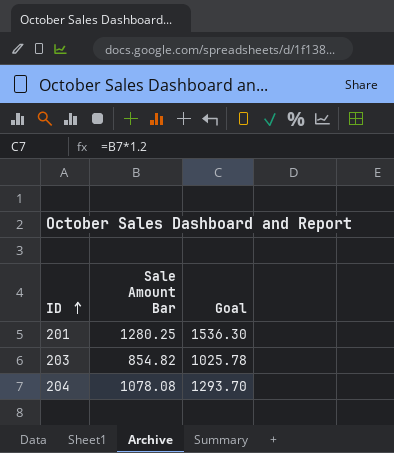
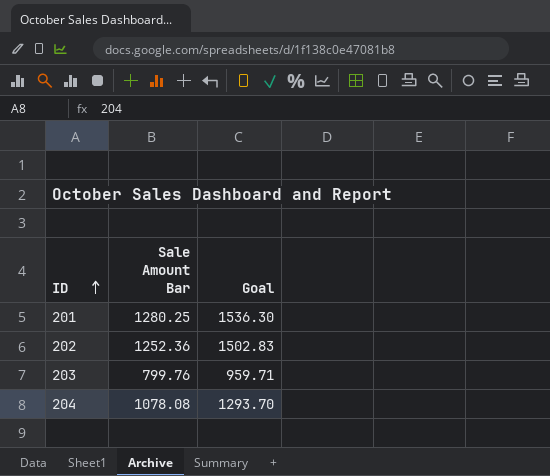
row 202: none -> 1252.36 | 1502.83
203 | Sale Amount Bar: 854.82 -> 799.76
203 | Goal: 1025.78 -> 959.71

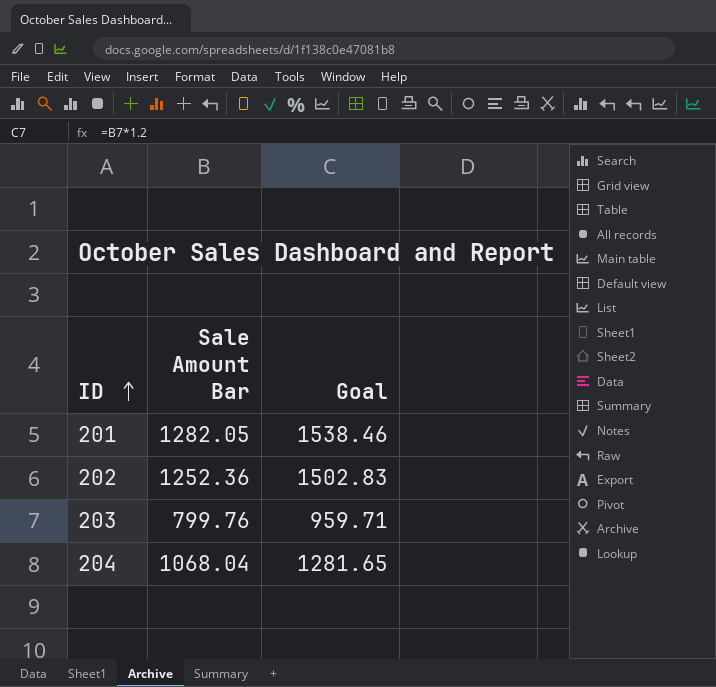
201 | Sale Amount Bar: 1280.25 -> 1282.05
201 | Goal: 1536.30 -> 1538.46
204 | Sale Amount Bar: 1078.08 -> 1068.04
204 | Goal: 1293.70 -> 1281.65

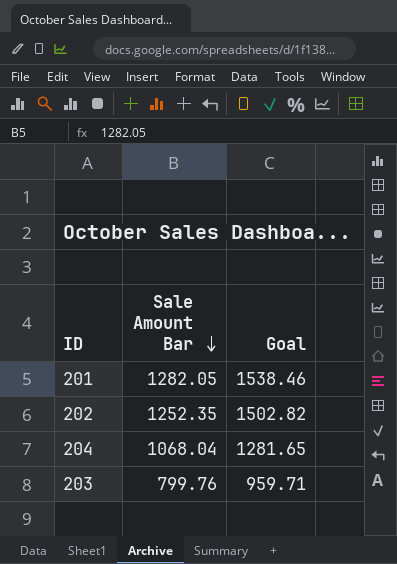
row order: ID ascending -> Sale Amount Bar descending
202 | Sale Amount Bar: 1252.36 -> 1252.35
202 | Goal: 1502.83 -> 1502.82

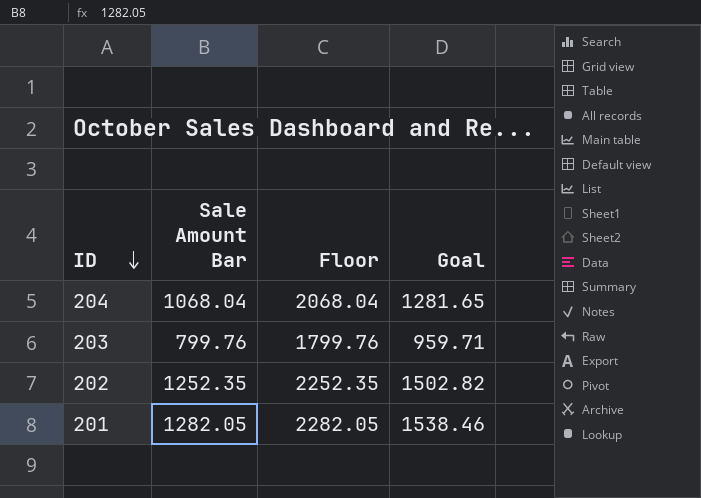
row order: Sale Amount Bar descending -> ID descending
column Floor | formula: none -> [Sale Amount Bar] + 1000

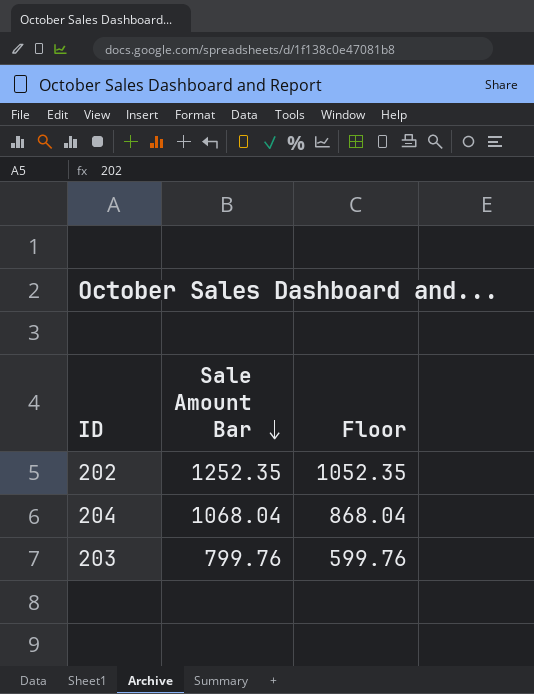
row order: ID descending -> Sale Amount Bar descending
column Goal | formula: [Sale Amount Bar] * 1.2 -> none
column Floor | formula: [Sale Amount Bar] + 1000 -> [Sale Amount Bar] - 200
row 201: 1282.05 | 2282.05 | 1538.46 -> none

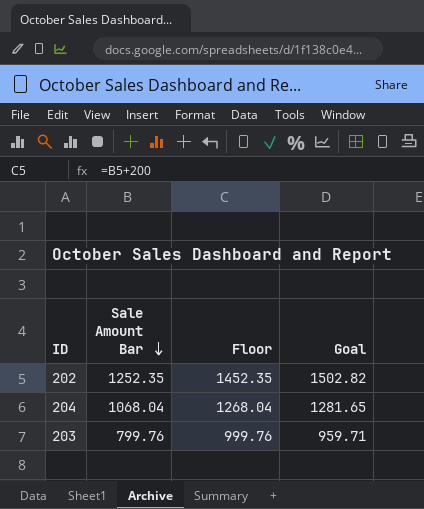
column Floor | formula: [Sale Amount Bar] - 200 -> [Sale Amount Bar] + 200
column Goal | formula: none -> [Sale Amount Bar] * 1.2

